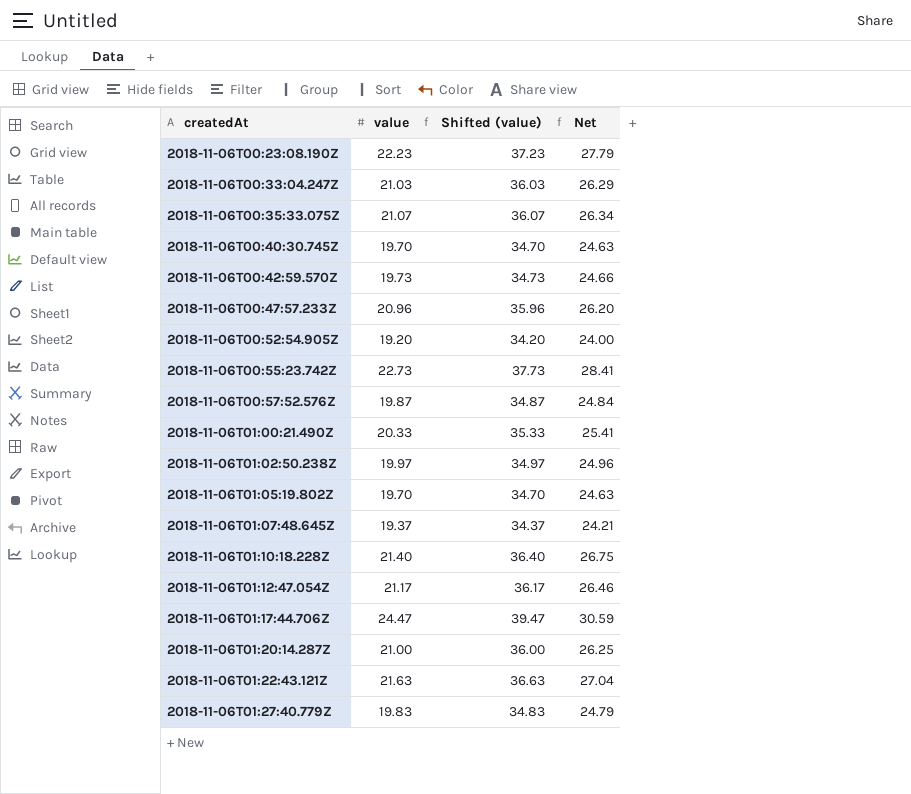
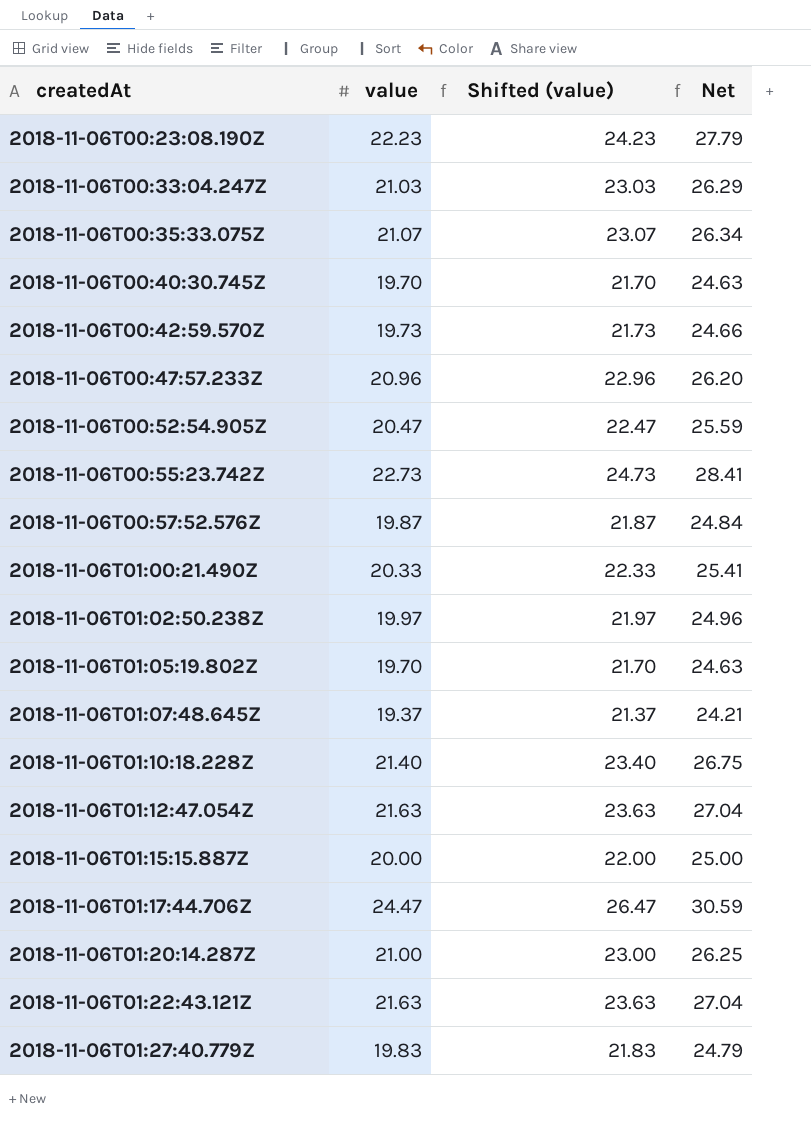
column Shifted (value) | formula: [value] + 15 -> [value] + 2
2018-11-06T00:52:54.905Z | value: 19.20 -> 20.47
2018-11-06T00:52:54.905Z | Net: 24.00 -> 25.59
2018-11-06T01:12:47.054Z | value: 21.17 -> 21.63
2018-11-06T01:12:47.054Z | Net: 26.46 -> 27.04
row 2018-11-06T01:15:15.887Z: none -> 20.00 | 22.00 | 25.00

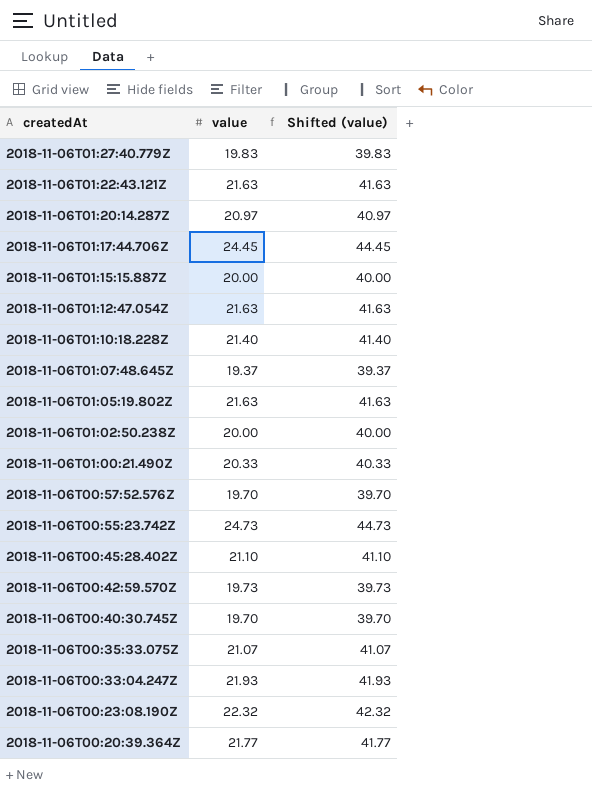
row order: createdAt ascending -> createdAt descending
column Net | formula: [value] * 1.25 -> none
column Shifted (value) | formula: [value] + 2 -> [value] + 20
row 2018-11-06T00:47:57.233Z: 20.96 | 22.96 | 26.20 -> none
row 2018-11-06T00:52:54.905Z: 20.47 | 22.47 | 25.59 -> none
2018-11-06T01:20:14.287Z | value: 21.00 -> 20.97
2018-11-06T01:17:44.706Z | value: 24.47 -> 24.45
2018-11-06T01:05:19.802Z | value: 19.70 -> 21.63
2018-11-06T01:02:50.238Z | value: 19.97 -> 20.00
2018-11-06T00:57:52.576Z | value: 19.87 -> 19.70
2018-11-06T00:55:23.742Z | value: 22.73 -> 24.73
row 2018-11-06T00:45:28.402Z: none -> 21.10 | 41.10
2018-11-06T00:33:04.247Z | value: 21.03 -> 21.93
2018-11-06T00:23:08.190Z | value: 22.23 -> 22.32
row 2018-11-06T00:20:39.364Z: none -> 21.77 | 41.77

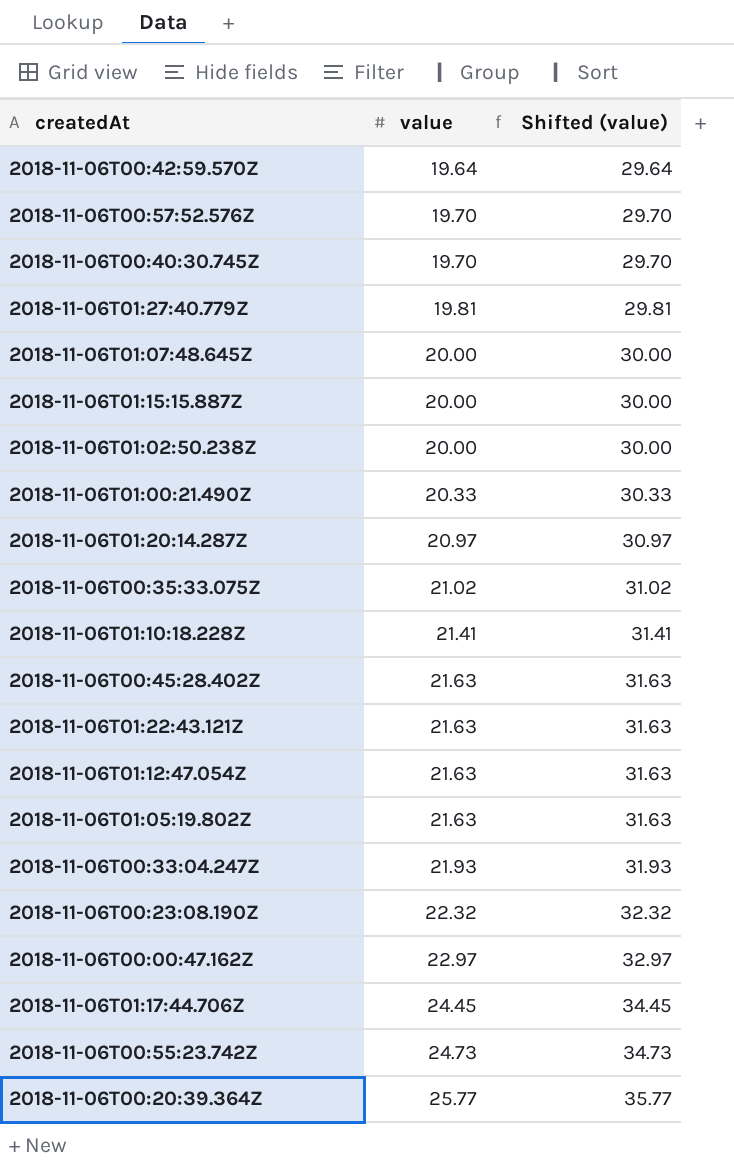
row order: createdAt descending -> value ascending
column Shifted (value) | formula: [value] + 20 -> [value] + 10
2018-11-06T00:42:59.570Z | value: 19.73 -> 19.64
2018-11-06T01:27:40.779Z | value: 19.83 -> 19.81
2018-11-06T01:07:48.645Z | value: 19.37 -> 20.00
2018-11-06T00:35:33.075Z | value: 21.07 -> 21.02
2018-11-06T01:10:18.228Z | value: 21.40 -> 21.41
2018-11-06T00:45:28.402Z | value: 21.10 -> 21.63
row 2018-11-06T00:00:47.162Z: none -> 22.97 | 32.97
2018-11-06T00:20:39.364Z | value: 21.77 -> 25.77

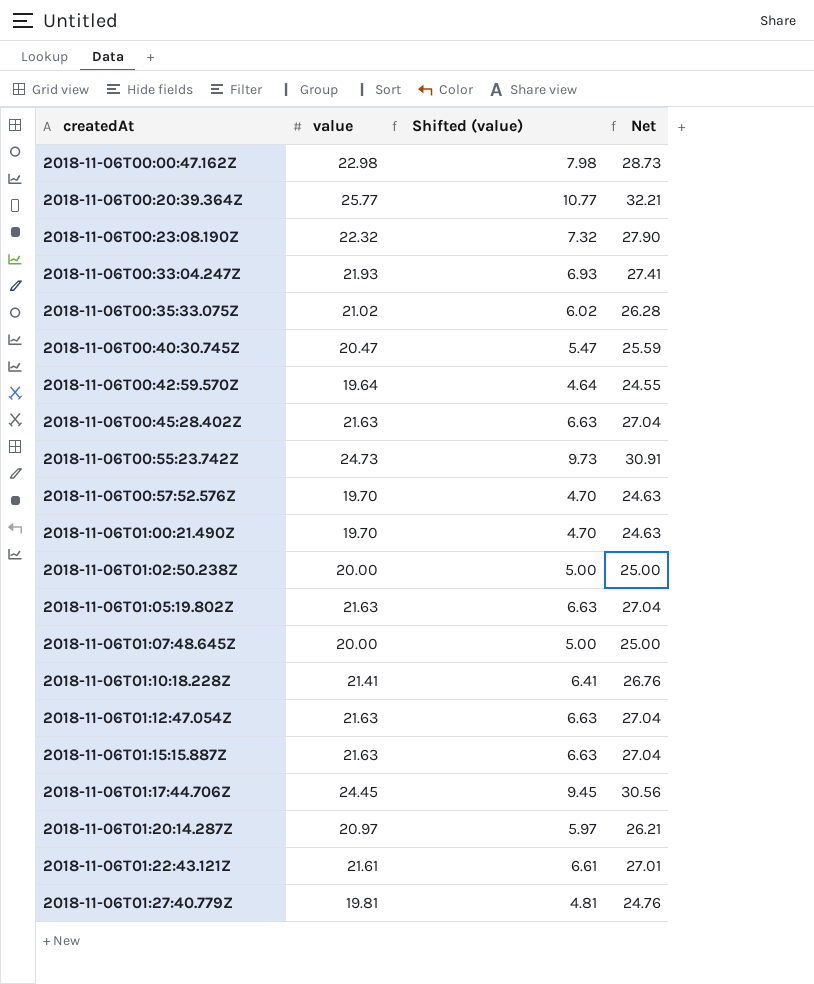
row order: value ascending -> createdAt ascending
column Shifted (value) | formula: [value] + 10 -> [value] - 15
column Net | formula: none -> [value] * 1.25
2018-11-06T00:00:47.162Z | value: 22.97 -> 22.98
2018-11-06T00:40:30.745Z | value: 19.70 -> 20.47
2018-11-06T01:00:21.490Z | value: 20.33 -> 19.70
2018-11-06T01:15:15.887Z | value: 20.00 -> 21.63
2018-11-06T01:22:43.121Z | value: 21.63 -> 21.61

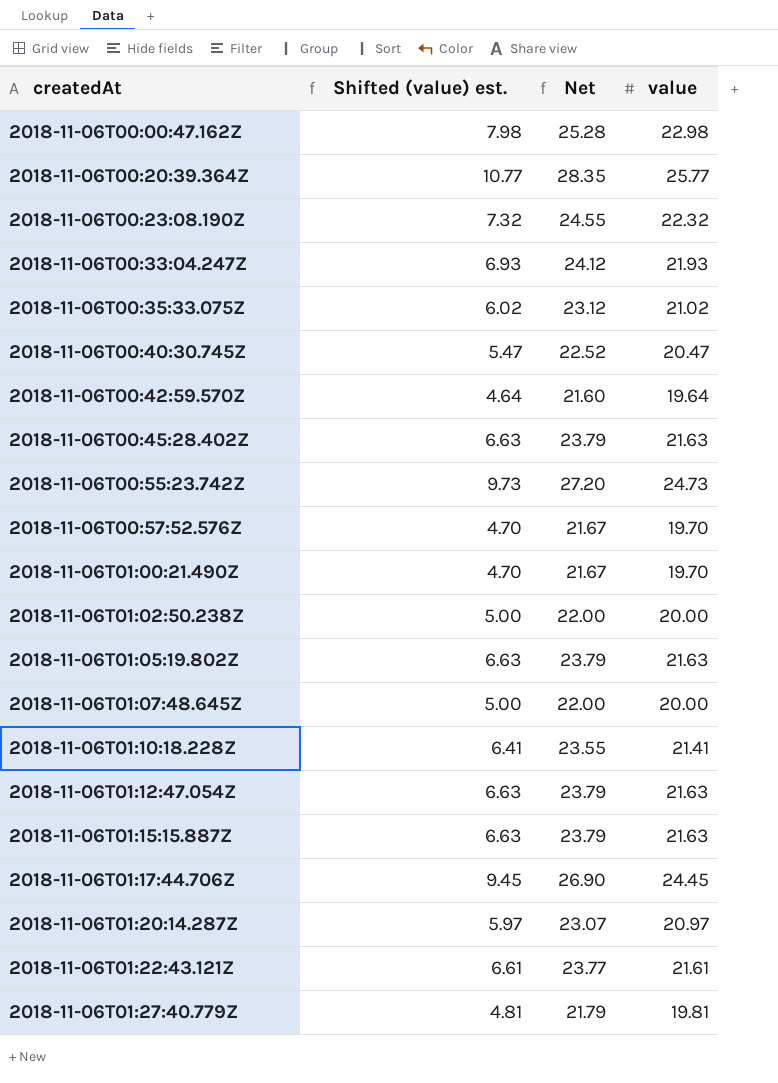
column name: Shifted (value) -> Shifted (value) est.
column Net | formula: [value] * 1.25 -> [value] * 1.1
column value | position: 2 -> 4

